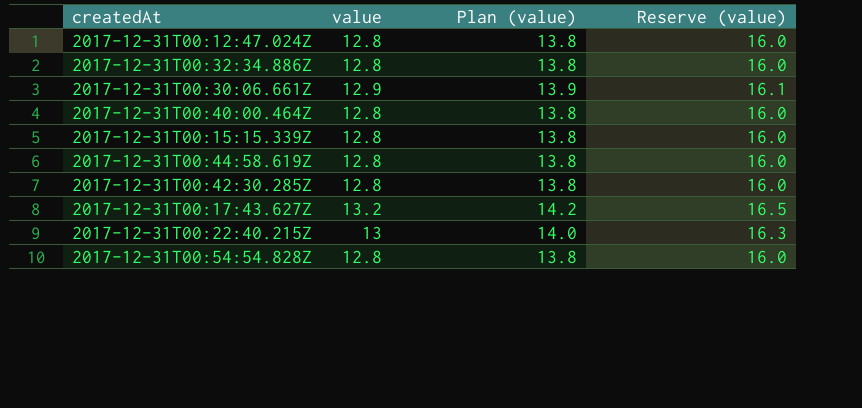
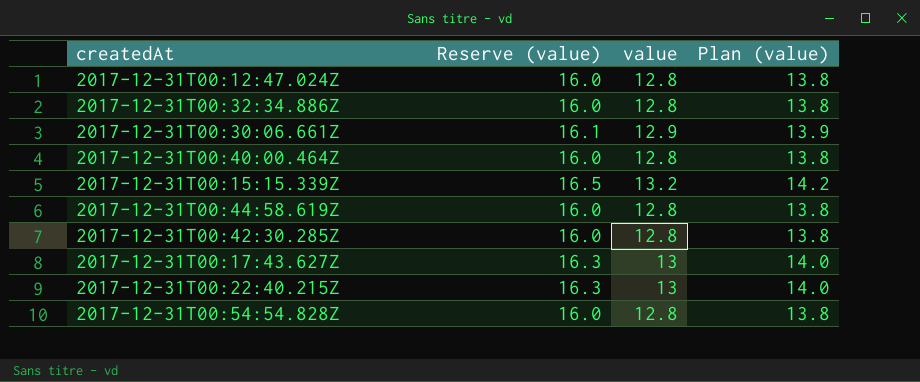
column Reserve (value) | position: 4 -> 2
2017-12-31T00:15:15.339Z | Reserve (value): 16.0 -> 16.5
2017-12-31T00:15:15.339Z | value: 12.8 -> 13.2
2017-12-31T00:15:15.339Z | Plan (value): 13.8 -> 14.2
2017-12-31T00:17:43.627Z | Reserve (value): 16.5 -> 16.3
2017-12-31T00:17:43.627Z | value: 13.2 -> 13
2017-12-31T00:17:43.627Z | Plan (value): 14.2 -> 14.0

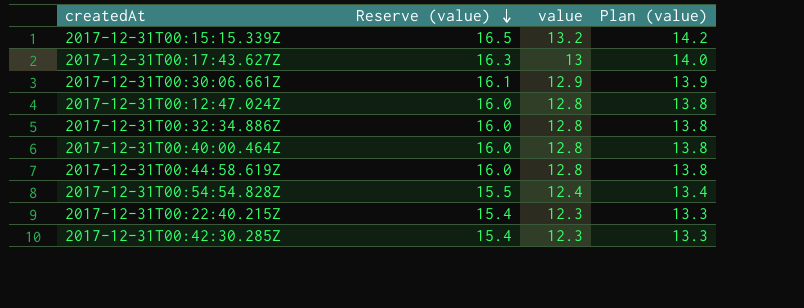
row order: none -> Reserve (value) descending
2017-12-31T00:54:54.828Z | Reserve (value): 16.0 -> 15.5
2017-12-31T00:54:54.828Z | value: 12.8 -> 12.4
2017-12-31T00:54:54.828Z | Plan (value): 13.8 -> 13.4
2017-12-31T00:22:40.215Z | Reserve (value): 16.3 -> 15.4
2017-12-31T00:22:40.215Z | value: 13 -> 12.3
2017-12-31T00:22:40.215Z | Plan (value): 14.0 -> 13.3
2017-12-31T00:42:30.285Z | Reserve (value): 16.0 -> 15.4
2017-12-31T00:42:30.285Z | value: 12.8 -> 12.3
2017-12-31T00:42:30.285Z | Plan (value): 13.8 -> 13.3

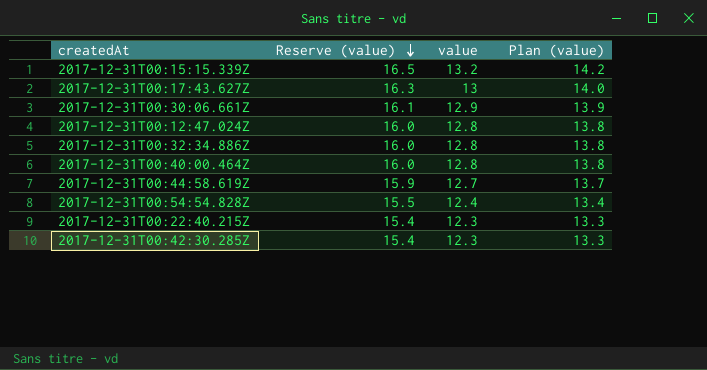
2017-12-31T00:44:58.619Z | Reserve (value): 16.0 -> 15.9
2017-12-31T00:44:58.619Z | value: 12.8 -> 12.7
2017-12-31T00:44:58.619Z | Plan (value): 13.8 -> 13.7

